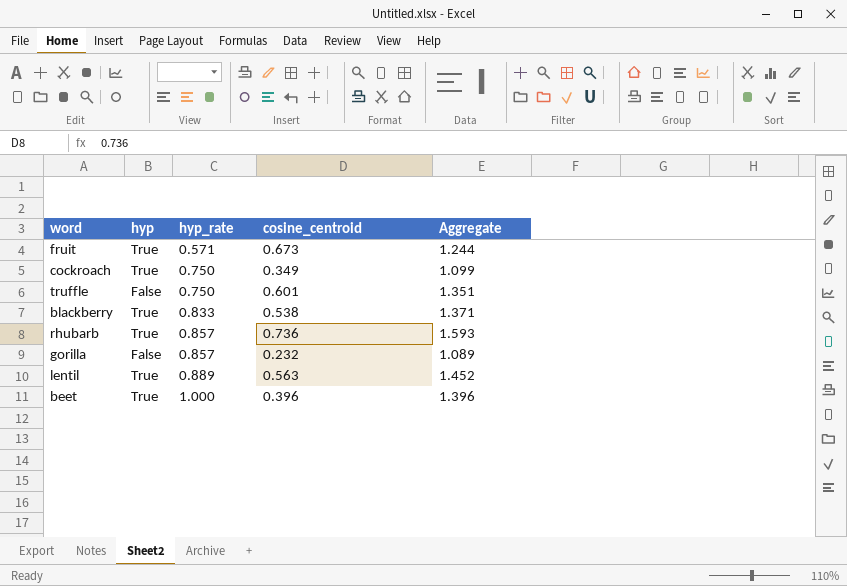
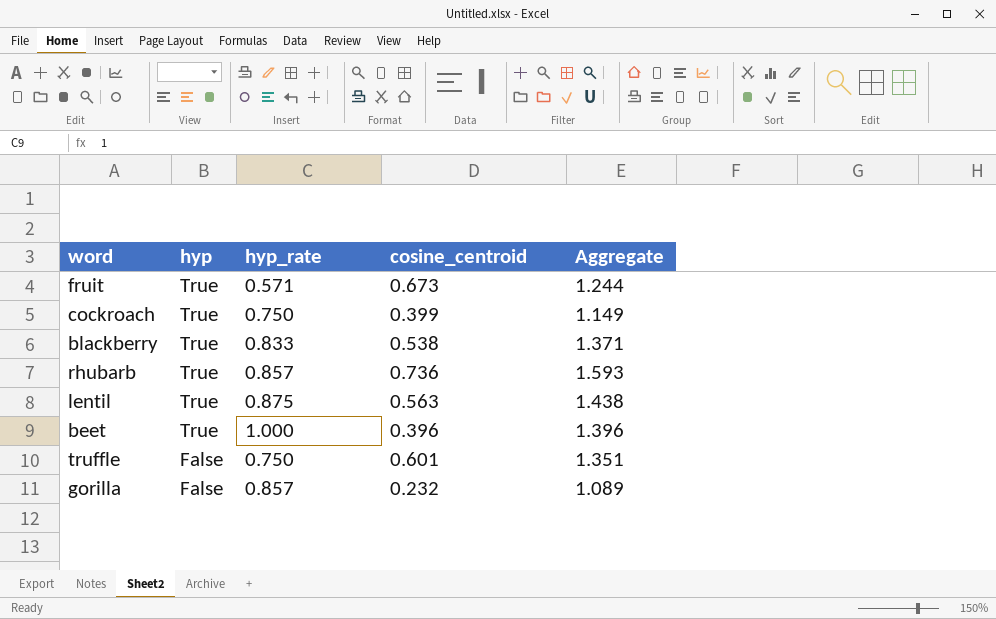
row order: hyp_rate ascending -> hyp descending
cockroach | cosine_centroid: 0.349 -> 0.399
cockroach | Aggregate: 1.099 -> 1.149
lentil | hyp_rate: 0.889 -> 0.875
lentil | Aggregate: 1.452 -> 1.438

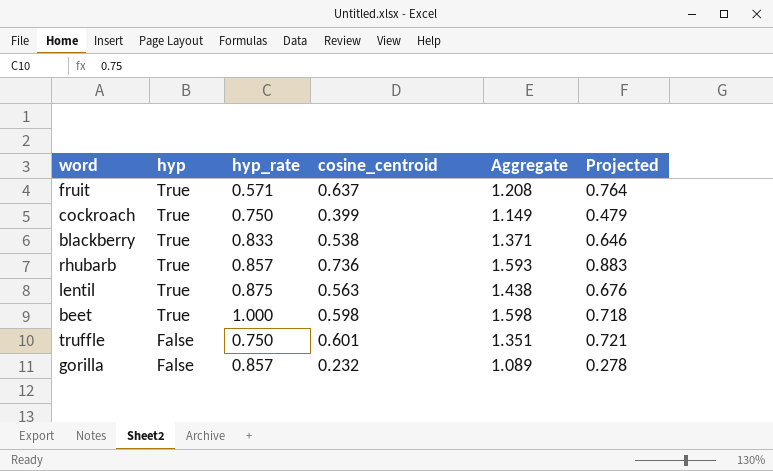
column Projected | formula: none -> [cosine_centroid] * 1.2
fruit | cosine_centroid: 0.673 -> 0.637
fruit | Aggregate: 1.244 -> 1.208
beet | cosine_centroid: 0.396 -> 0.598
beet | Aggregate: 1.396 -> 1.598

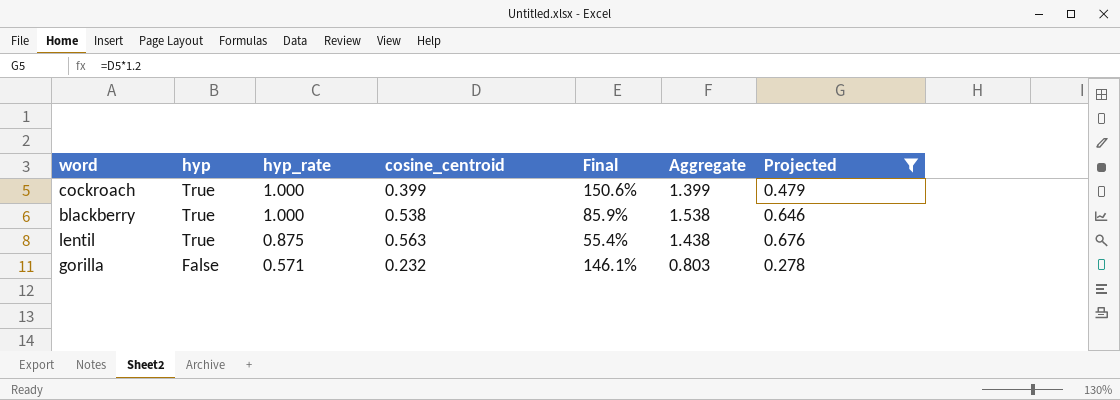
filter: none -> Projected <= 0.676
column Final | formula: none -> ([hyp_rate] - [cosine_centroid]) / [cosine_centroid]
cockroach | hyp_rate: 0.750 -> 1.000
cockroach | Aggregate: 1.149 -> 1.399
blackberry | hyp_rate: 0.833 -> 1.000
blackberry | Aggregate: 1.371 -> 1.538
gorilla | hyp_rate: 0.857 -> 0.571
gorilla | Aggregate: 1.089 -> 0.803

